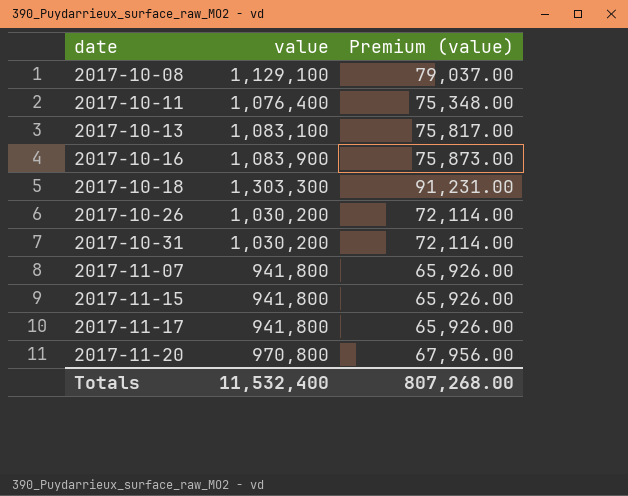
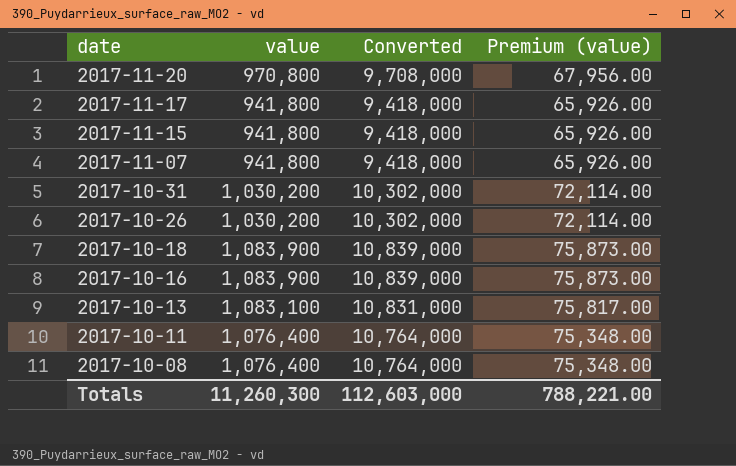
row order: date ascending -> date descending
column Converted | formula: none -> [value] * 10
2017-10-18 | value: 1,303,300 -> 1,083,900
2017-10-18 | Premium (value): 91,231.00 -> 75,873.00
2017-10-08 | value: 1,129,100 -> 1,076,400
2017-10-08 | Premium (value): 79,037.00 -> 75,348.00
Totals | value: 11,532,400 -> 11,260,300
Totals | Premium (value): 807,268.00 -> 788,221.00

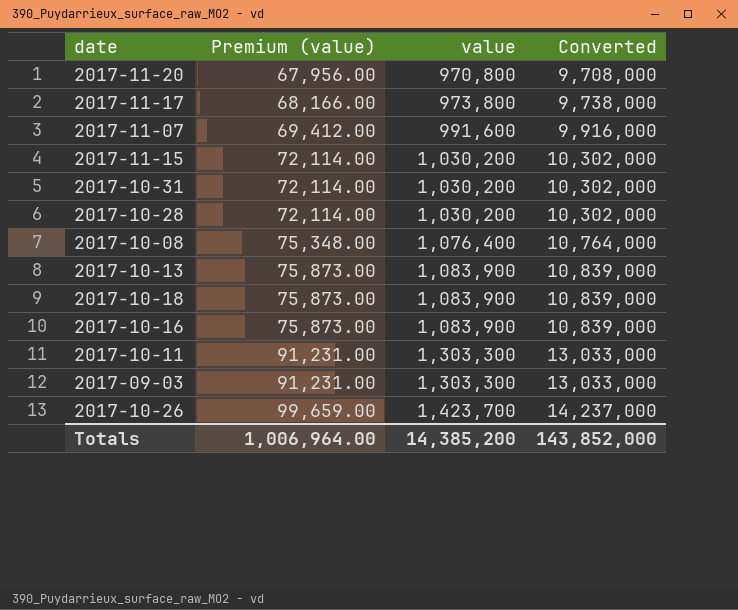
row order: date descending -> Premium (value) ascending
column Premium (value) | position: 4 -> 2
2017-11-17 | Premium (value): 65,926.00 -> 68,166.00
2017-11-17 | value: 941,800 -> 973,800
2017-11-17 | Converted: 9,418,000 -> 9,738,000
2017-11-07 | Premium (value): 65,926.00 -> 69,412.00
2017-11-07 | value: 941,800 -> 991,600
2017-11-07 | Converted: 9,418,000 -> 9,916,000
2017-11-15 | Premium (value): 65,926.00 -> 72,114.00
2017-11-15 | value: 941,800 -> 1,030,200
2017-11-15 | Converted: 9,418,000 -> 10,302,000
row 2017-10-28: none -> 72,114.00 | 1,030,200 | 10,302,000
2017-10-13 | Premium (value): 75,817.00 -> 75,873.00
2017-10-13 | value: 1,083,100 -> 1,083,900
2017-10-13 | Converted: 10,831,000 -> 10,839,000
2017-10-11 | Premium (value): 75,348.00 -> 91,231.00
2017-10-11 | value: 1,076,400 -> 1,303,300
2017-10-11 | Converted: 10,764,000 -> 13,033,000
row 2017-09-03: none -> 91,231.00 | 1,303,300 | 13,033,000
2017-10-26 | Premium (value): 72,114.00 -> 99,659.00
2017-10-26 | value: 1,030,200 -> 1,423,700
2017-10-26 | Converted: 10,302,000 -> 14,237,000
Totals | Premium (value): 788,221.00 -> 1,006,964.00
Totals | value: 11,260,300 -> 14,385,200
Totals | Converted: 112,603,000 -> 143,852,000

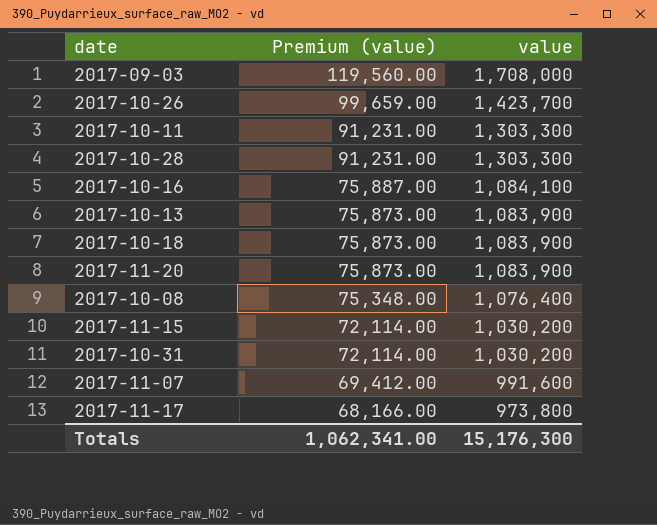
row order: Premium (value) ascending -> Premium (value) descending
column Converted | formula: [value] * 10 -> none
2017-09-03 | Premium (value): 91,231.00 -> 119,560.00
2017-09-03 | value: 1,303,300 -> 1,708,000
2017-10-28 | Premium (value): 72,114.00 -> 91,231.00
2017-10-28 | value: 1,030,200 -> 1,303,300
2017-10-16 | Premium (value): 75,873.00 -> 75,887.00
2017-10-16 | value: 1,083,900 -> 1,084,100
2017-11-20 | Premium (value): 67,956.00 -> 75,873.00
2017-11-20 | value: 970,800 -> 1,083,900
Totals | Premium (value): 1,006,964.00 -> 1,062,341.00
Totals | value: 14,385,200 -> 15,176,300

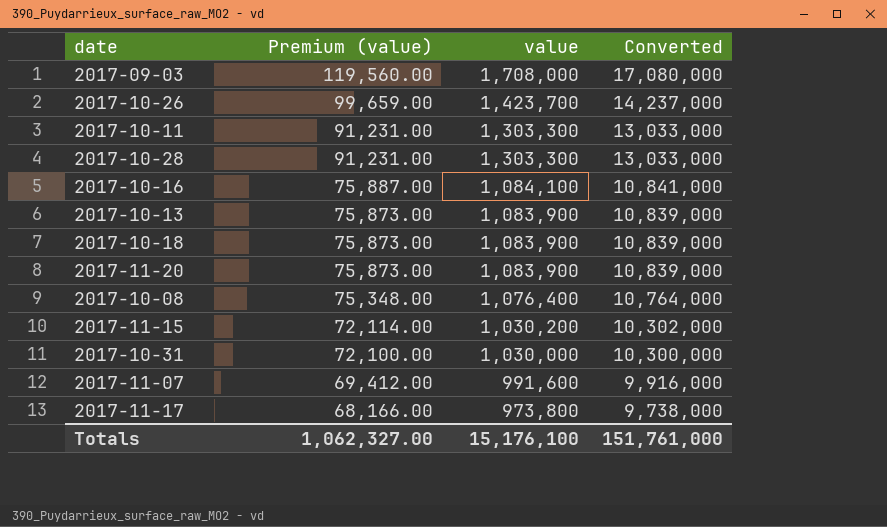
column Converted | formula: none -> [value] * 10
2017-10-31 | Premium (value): 72,114.00 -> 72,100.00
2017-10-31 | value: 1,030,200 -> 1,030,000
Totals | Premium (value): 1,062,341.00 -> 1,062,327.00
Totals | value: 15,176,300 -> 15,176,100

